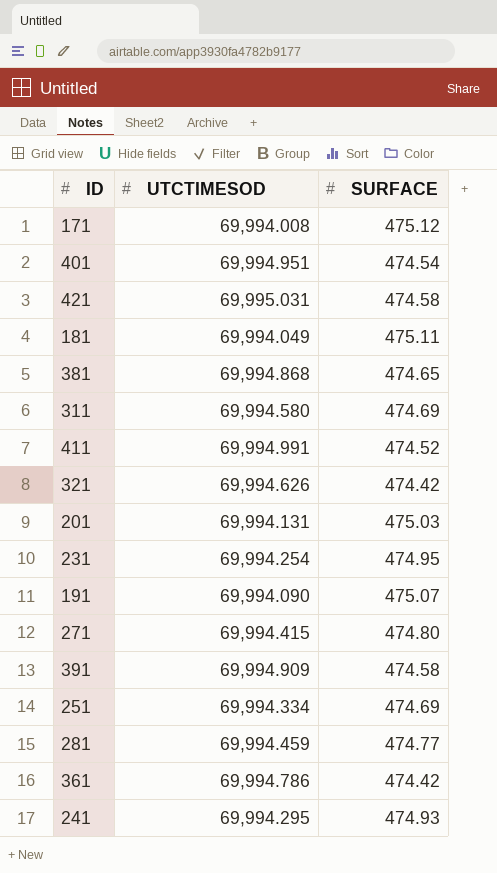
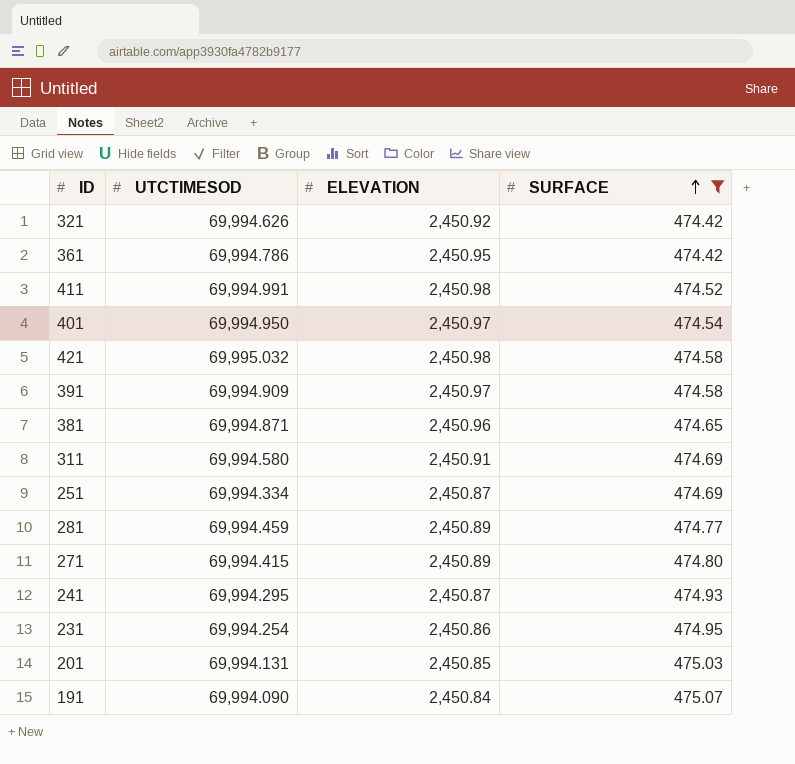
filter: none -> SURFACE <= 475.07
row order: none -> SURFACE ascending
column ELEVATION | position: none -> 3
401 | UTCTIMESOD: 69,994.951 -> 69,994.950
421 | UTCTIMESOD: 69,995.031 -> 69,995.032
381 | UTCTIMESOD: 69,994.868 -> 69,994.871

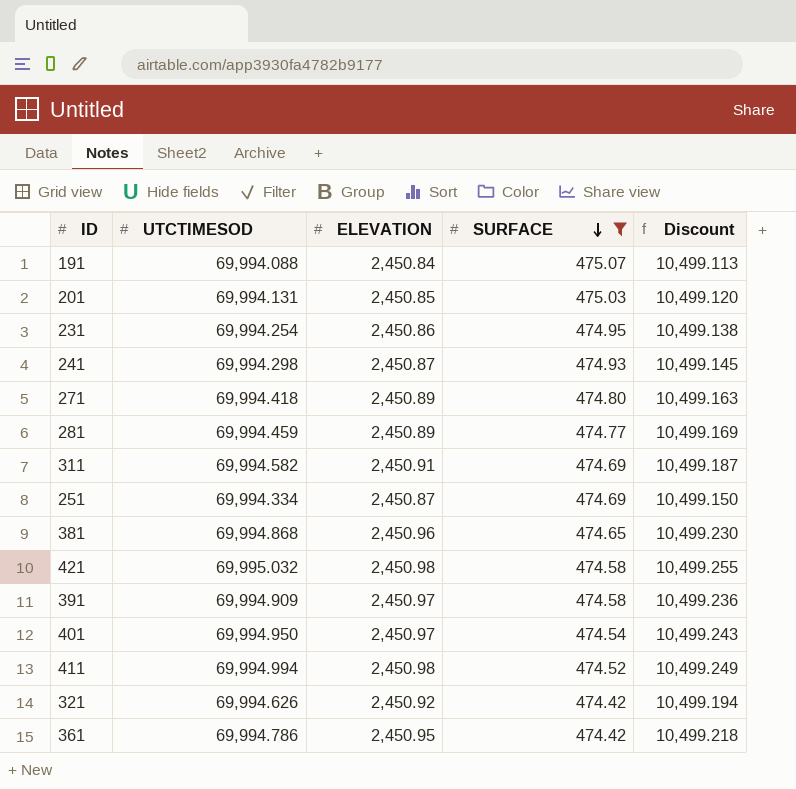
row order: SURFACE ascending -> SURFACE descending
column Discount | formula: none -> [UTCTIMESOD] * 0.15
191 | UTCTIMESOD: 69,994.090 -> 69,994.088
241 | UTCTIMESOD: 69,994.295 -> 69,994.298
271 | UTCTIMESOD: 69,994.415 -> 69,994.418
311 | UTCTIMESOD: 69,994.580 -> 69,994.582
381 | UTCTIMESOD: 69,994.871 -> 69,994.868
411 | UTCTIMESOD: 69,994.991 -> 69,994.994

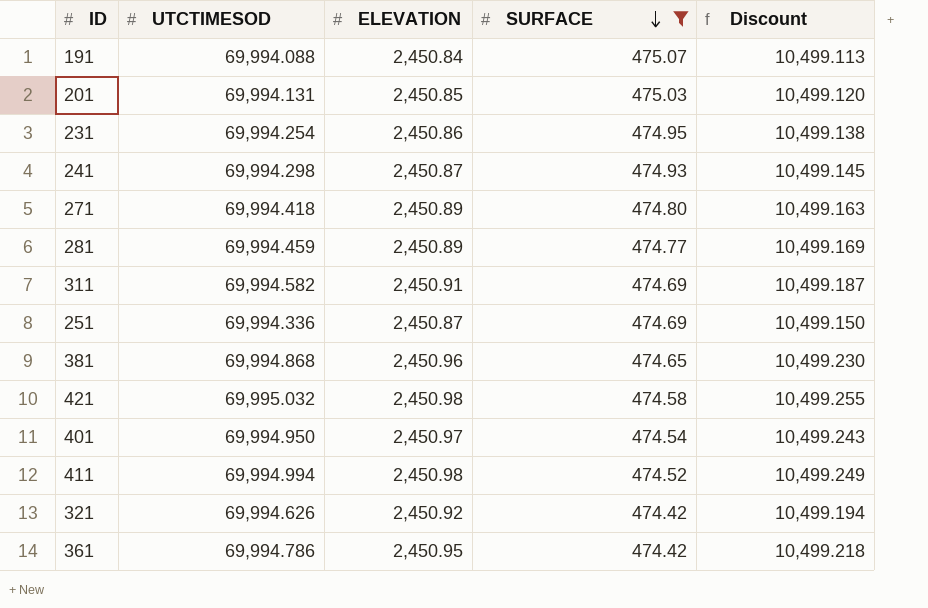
row 391: 69,994.909 | 2,450.97 | 474.58 | 10,499.236 -> none
251 | UTCTIMESOD: 69,994.334 -> 69,994.336

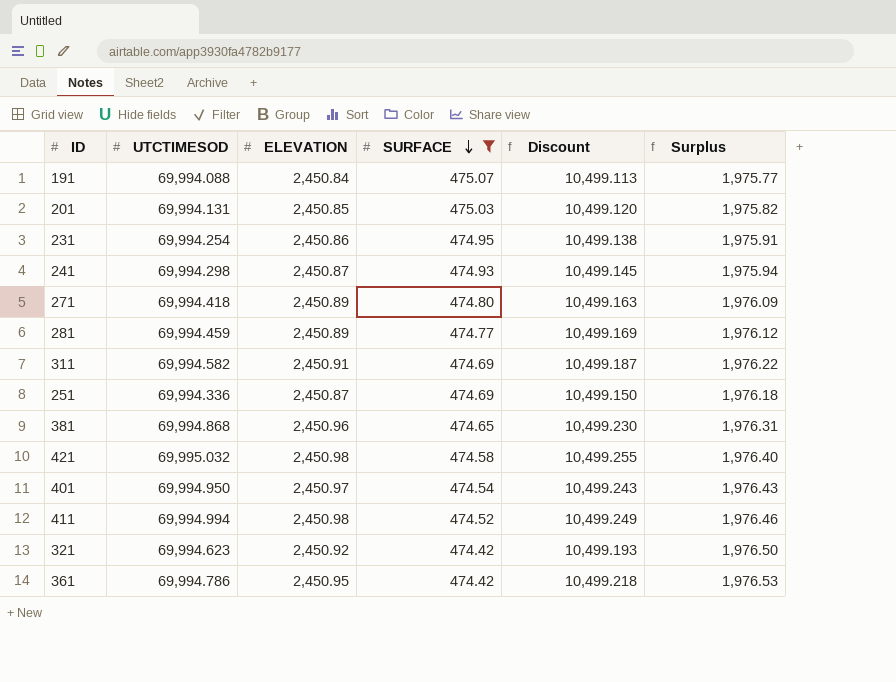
column Surplus | formula: none -> [ELEVATION] - [SURFACE]
321 | UTCTIMESOD: 69,994.626 -> 69,994.623
321 | Discount: 10,499.194 -> 10,499.193

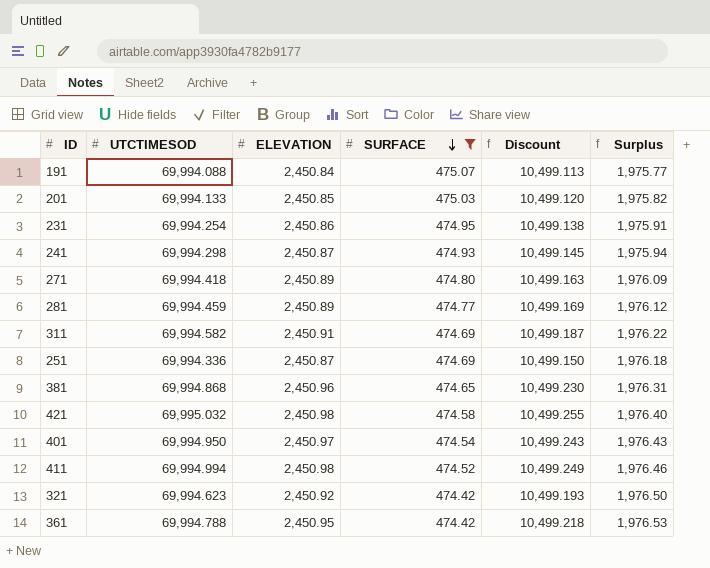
201 | UTCTIMESOD: 69,994.131 -> 69,994.133
361 | UTCTIMESOD: 69,994.786 -> 69,994.788

